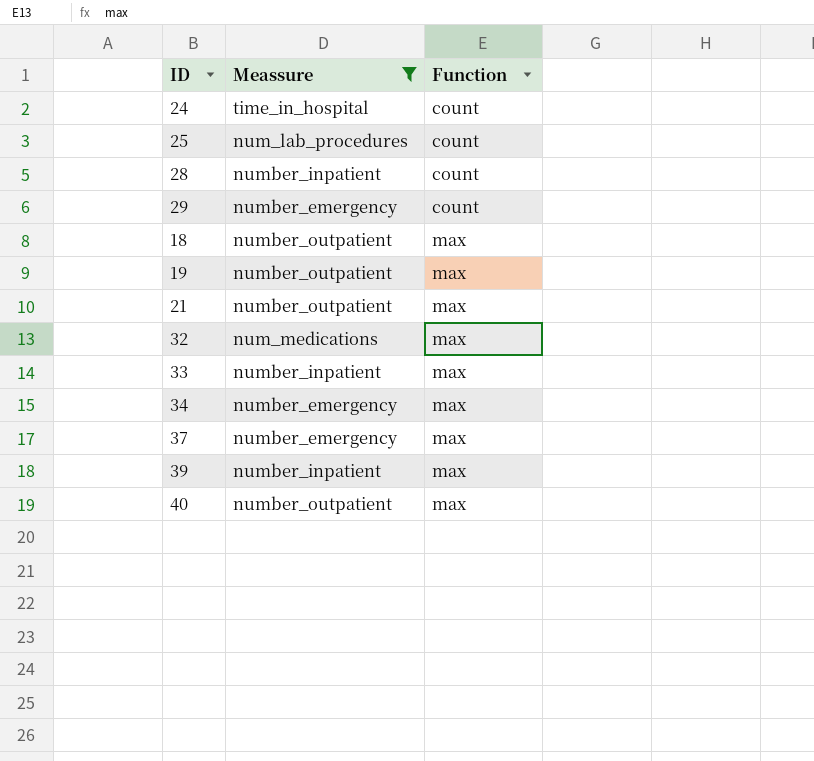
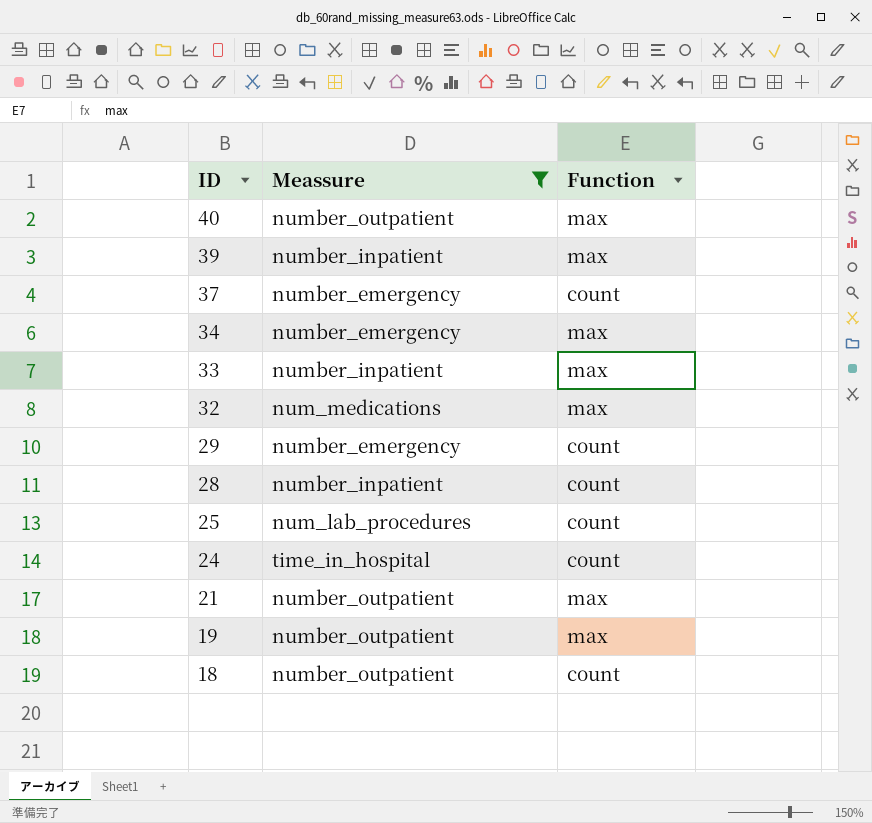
row order: Function ascending -> ID descending
37 | Function: max -> count
18 | Function: max -> count

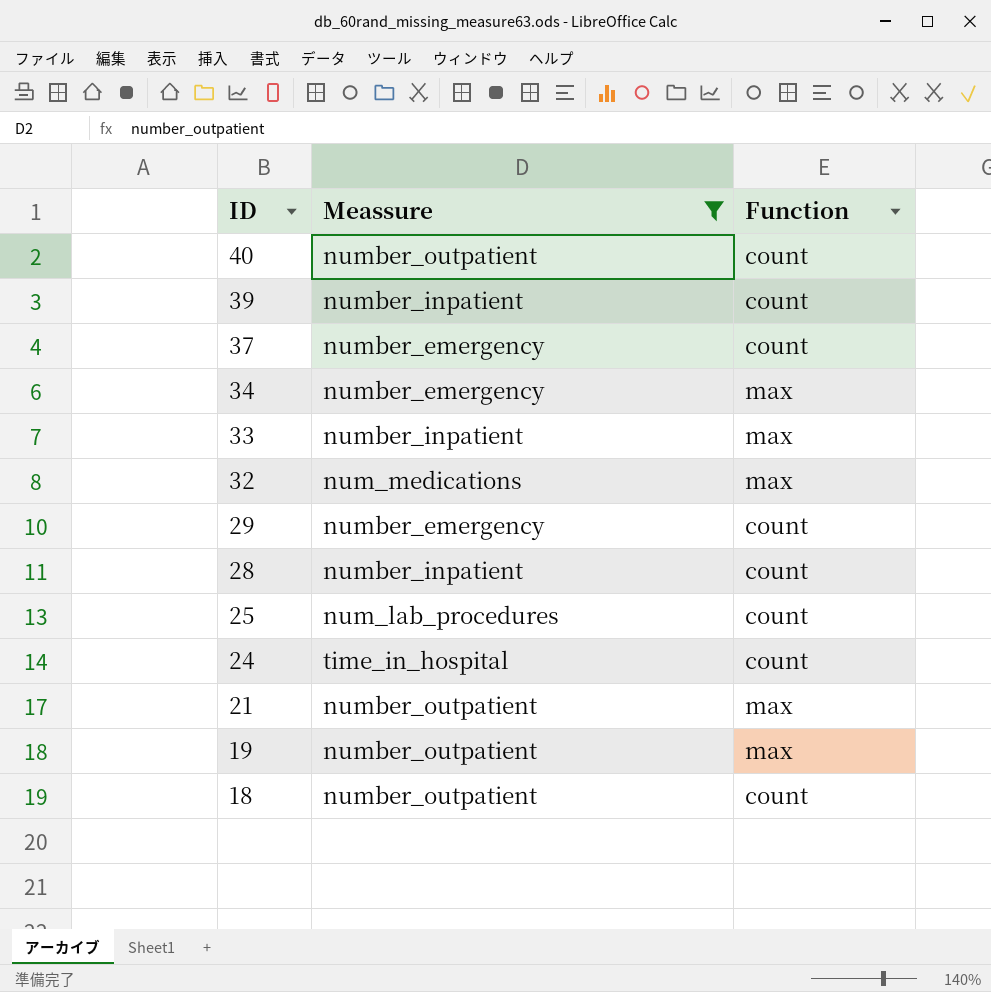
40 | Function: max -> count
39 | Function: max -> count

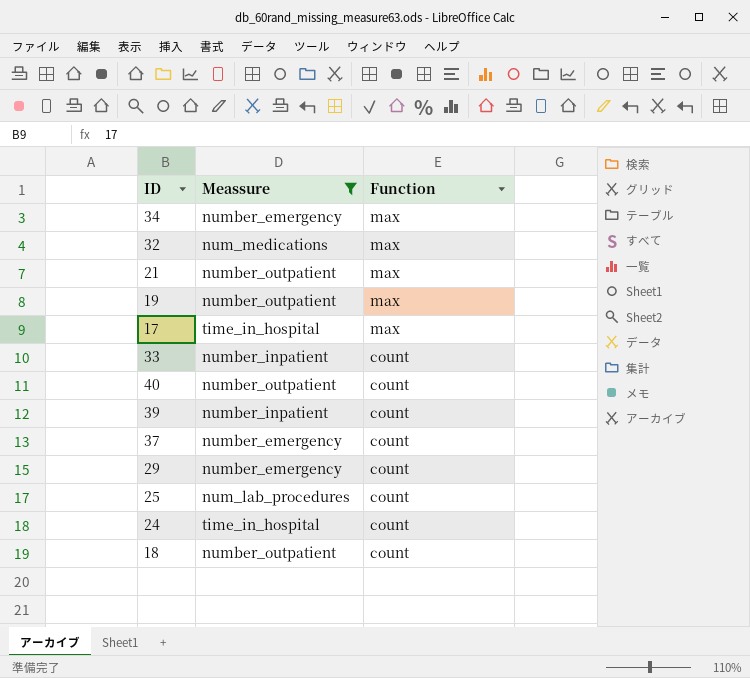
row order: ID descending -> Function descending
row 28: number_inpatient | count -> none
row 17: none -> time_in_hospital | max
33 | Function: max -> count

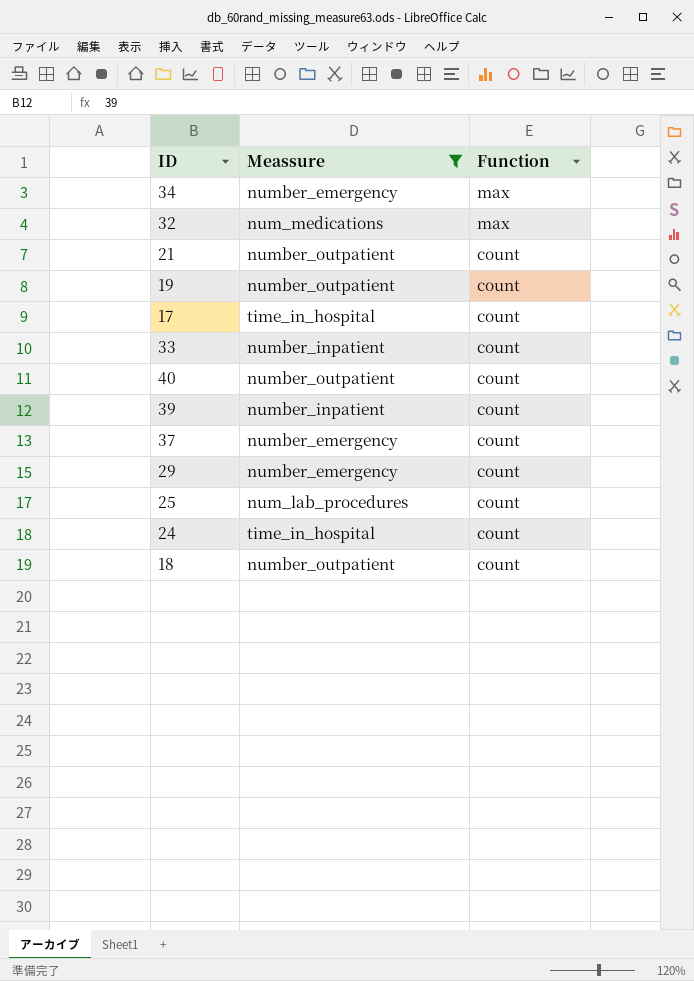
21 | Function: max -> count
19 | Function: max -> count
17 | Function: max -> count

